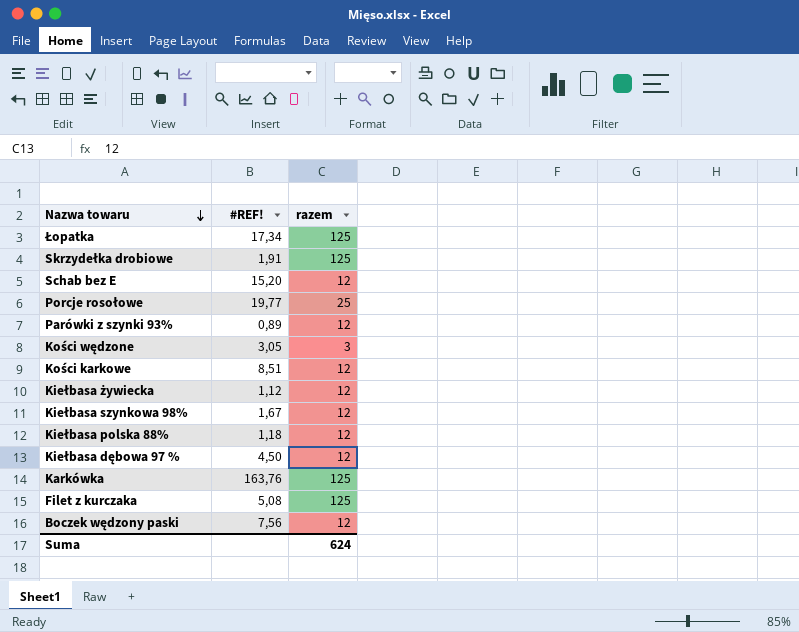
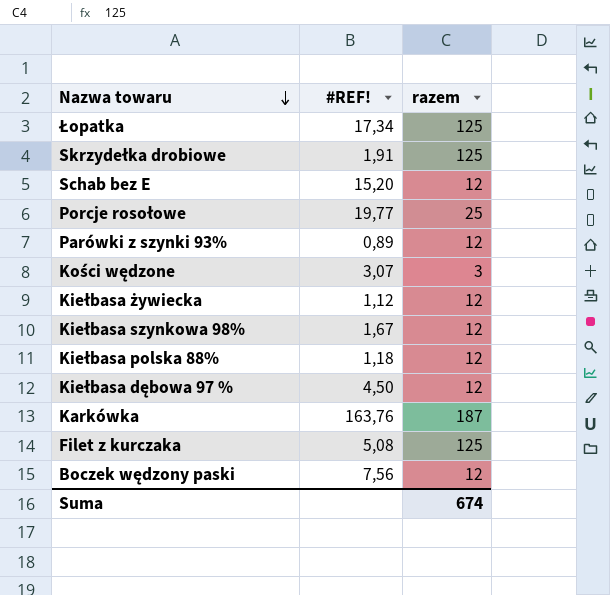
row Kości karkowe: 8,51 | 12 -> none
Kości wędzone | #REF!: 3,05 -> 3,07
Karkówka | razem: 125 -> 187
Suma | razem: 624 -> 674

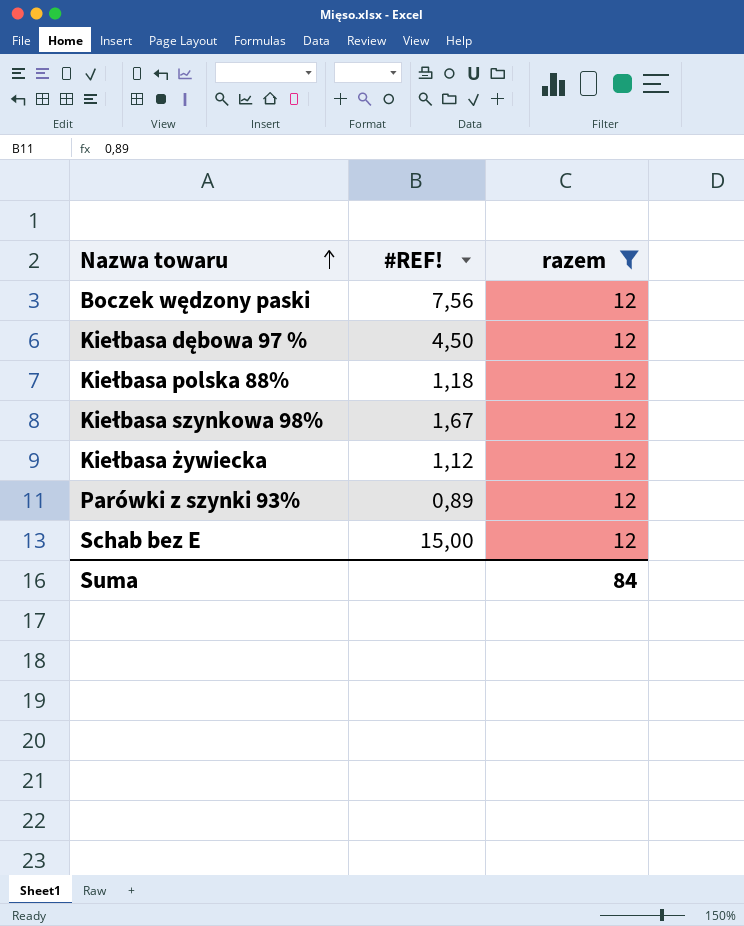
filter: none -> razem = 12
row order: Nazwa towaru descending -> Nazwa towaru ascending
Schab bez E | #REF!: 15,20 -> 15,00
Suma | razem: 674 -> 84

